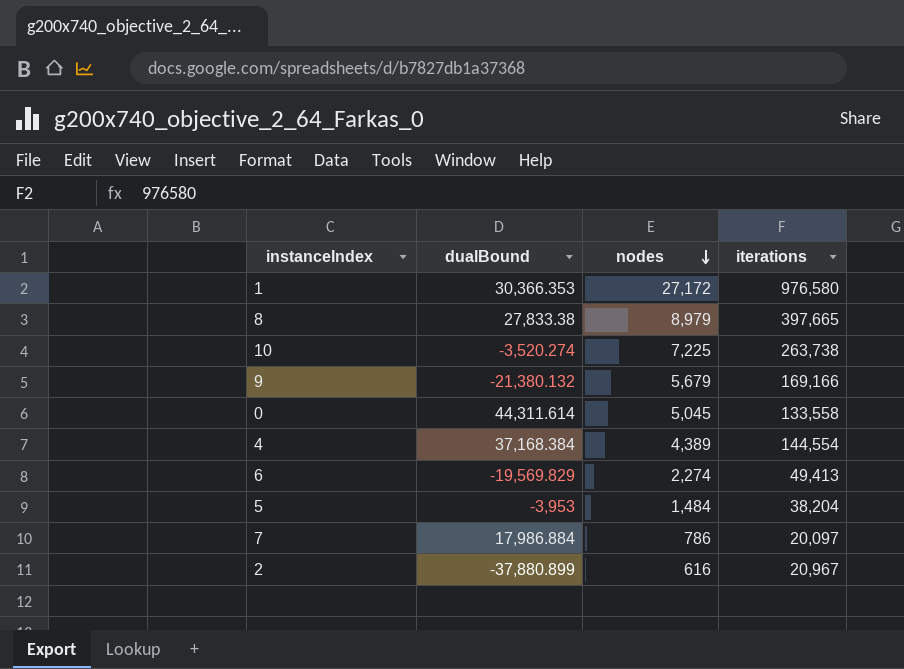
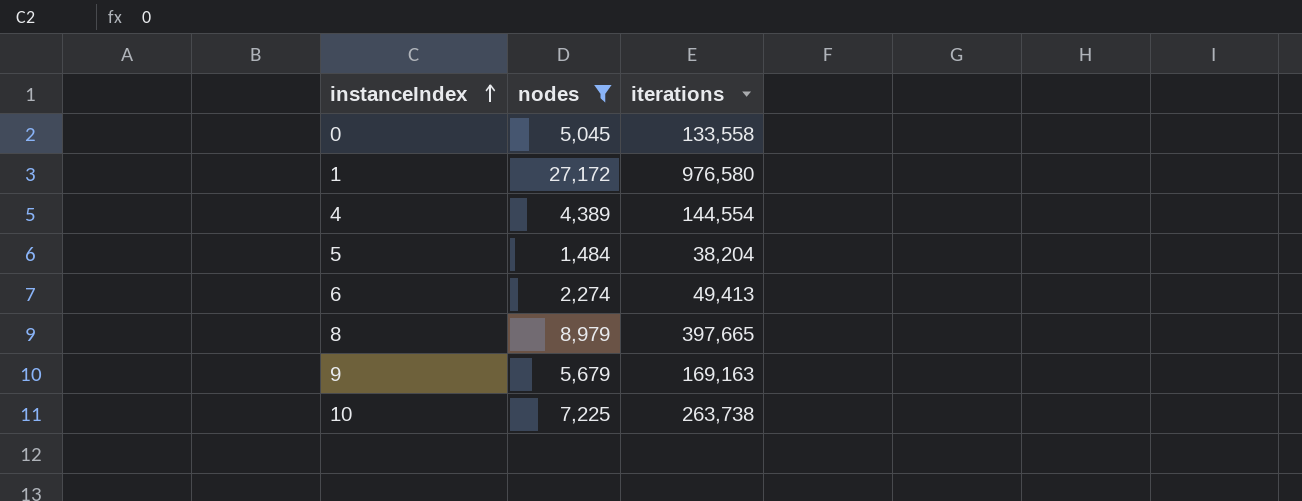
filter: none -> nodes >= 1,484
row order: nodes descending -> instanceIndex ascending
column dualBound | position: 2 -> none
9 | iterations: 169,166 -> 169,163

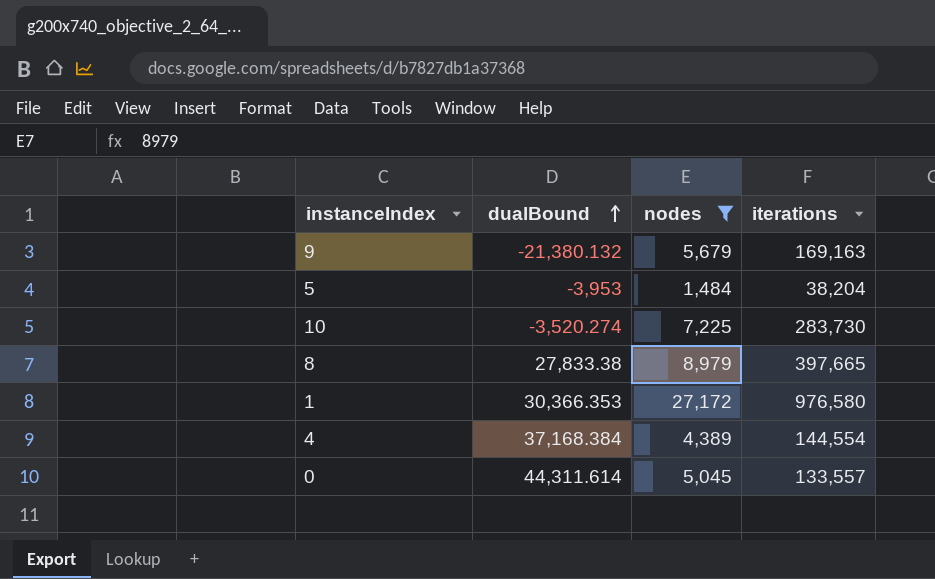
row order: instanceIndex ascending -> dualBound ascending
column dualBound | position: none -> 2
row 6: 2,274 | 49,413 -> none
10 | iterations: 263,738 -> 283,730
0 | iterations: 133,558 -> 133,557

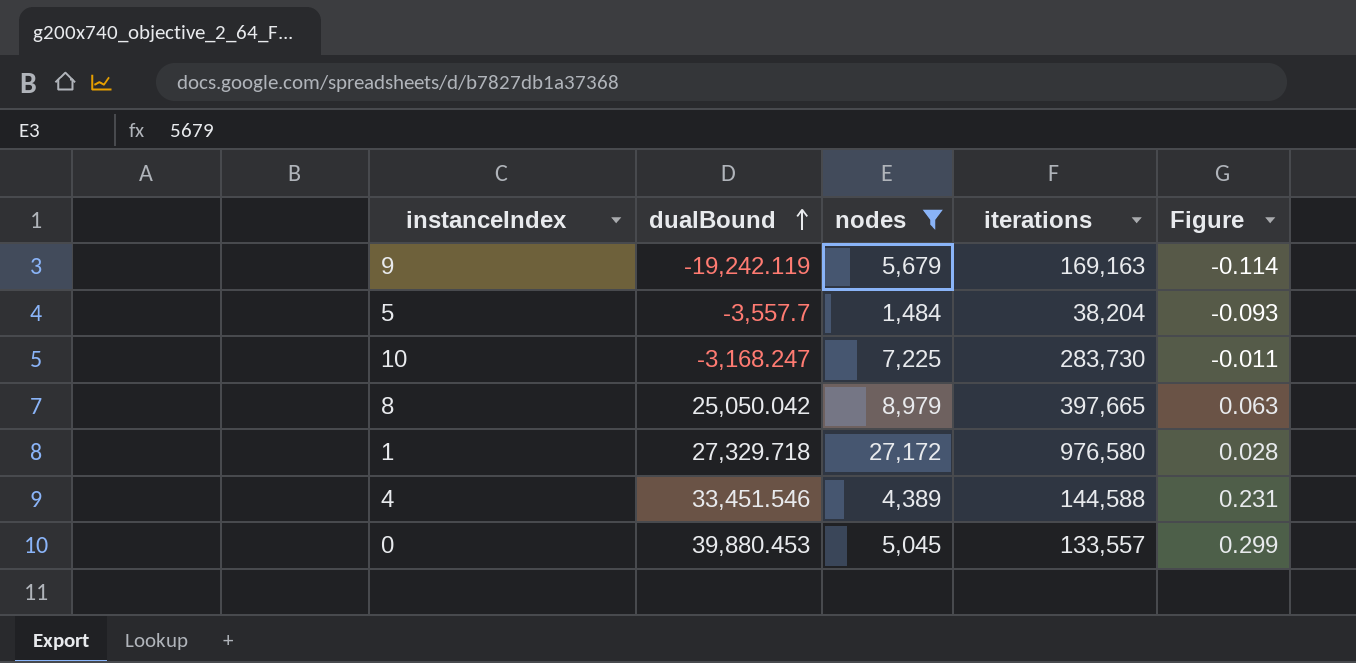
column Figure | formula: none -> [dualBound] / [iterations]
9 | dualBound: -21,380.132 -> -19,242.119
5 | dualBound: -3,953 -> -3,557.7
10 | dualBound: -3,520.274 -> -3,168.247
8 | dualBound: 27,833.38 -> 25,050.042
1 | dualBound: 30,366.353 -> 27,329.718
4 | dualBound: 37,168.384 -> 33,451.546
4 | iterations: 144,554 -> 144,588
0 | dualBound: 44,311.614 -> 39,880.453

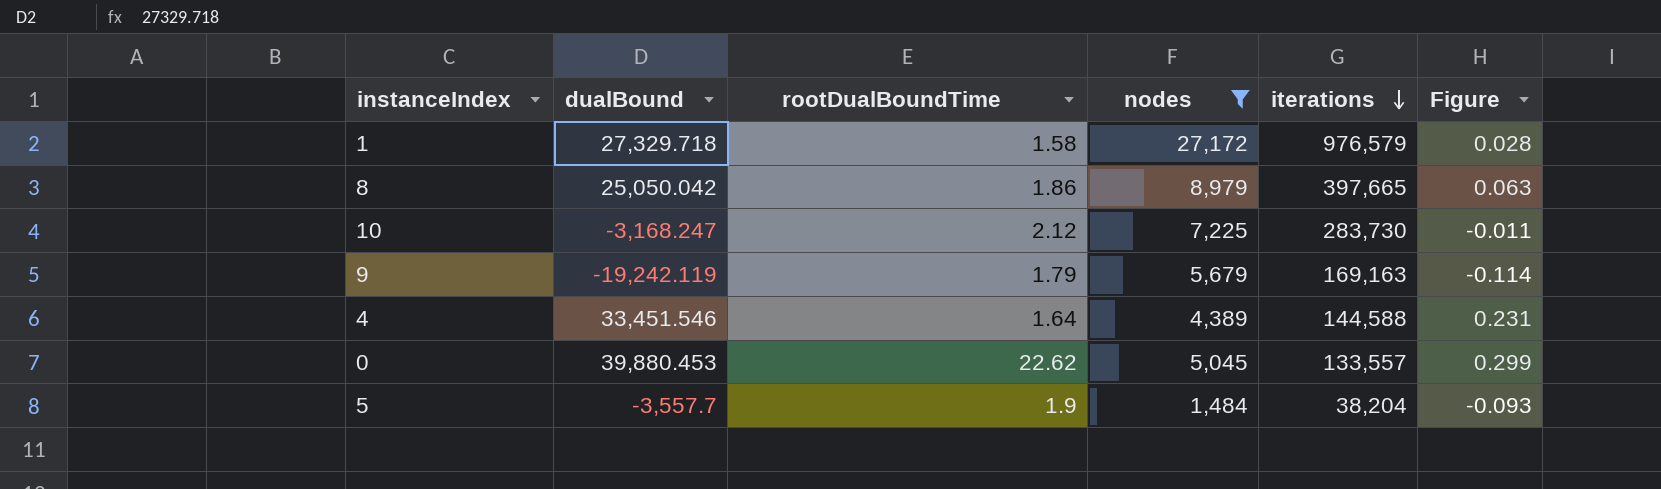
row order: dualBound ascending -> iterations descending
column rootDualBoundTime | position: none -> 3
1 | iterations: 976,580 -> 976,579

